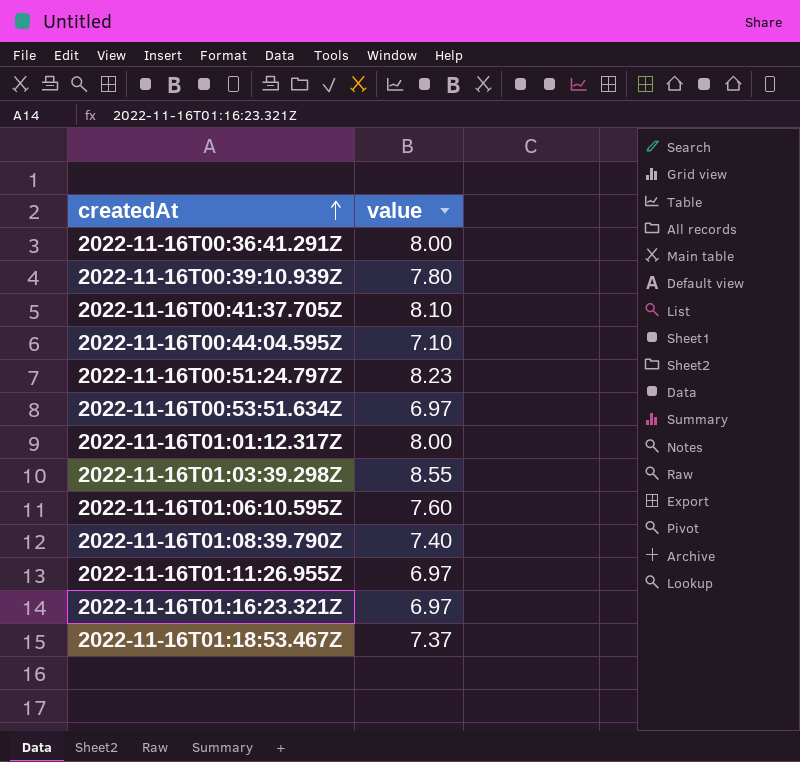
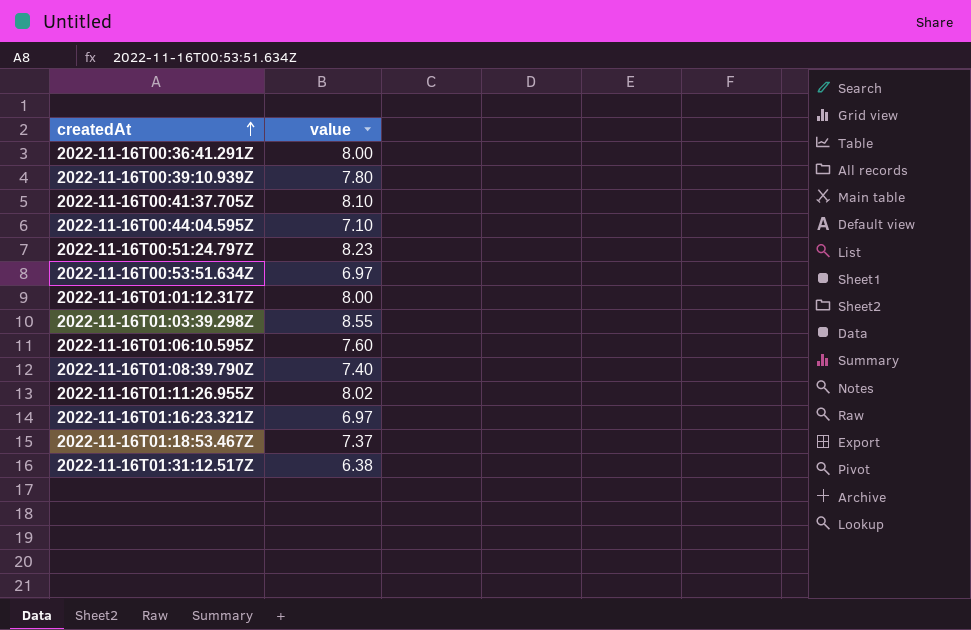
2022-11-16T01:11:26.955Z | value: 6.97 -> 8.02
row 2022-11-16T01:31:12.517Z: none -> 6.38

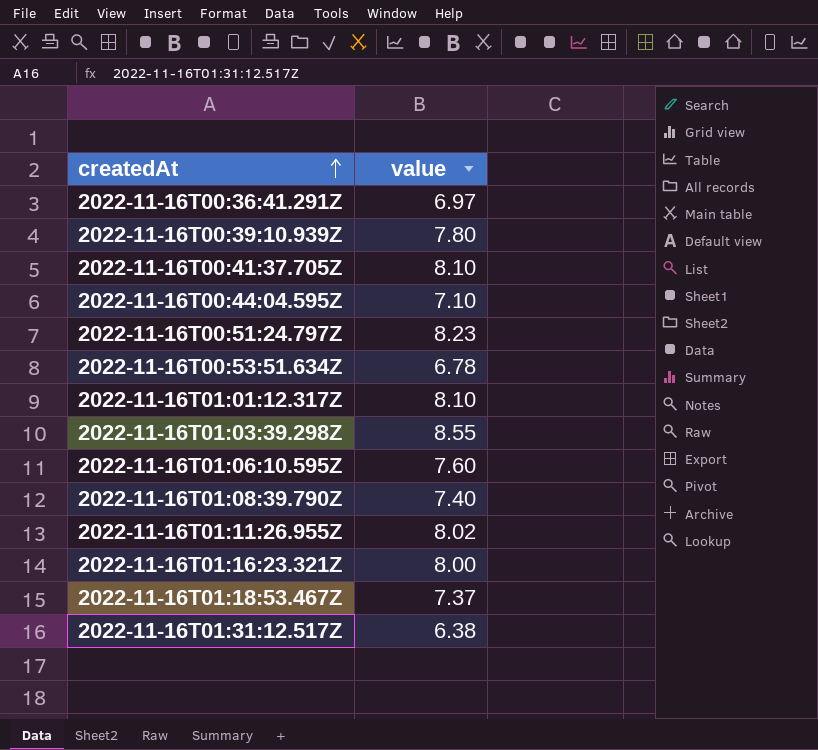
2022-11-16T00:36:41.291Z | value: 8.00 -> 6.97
2022-11-16T00:53:51.634Z | value: 6.97 -> 6.78
2022-11-16T01:01:12.317Z | value: 8.00 -> 8.10
2022-11-16T01:16:23.321Z | value: 6.97 -> 8.00

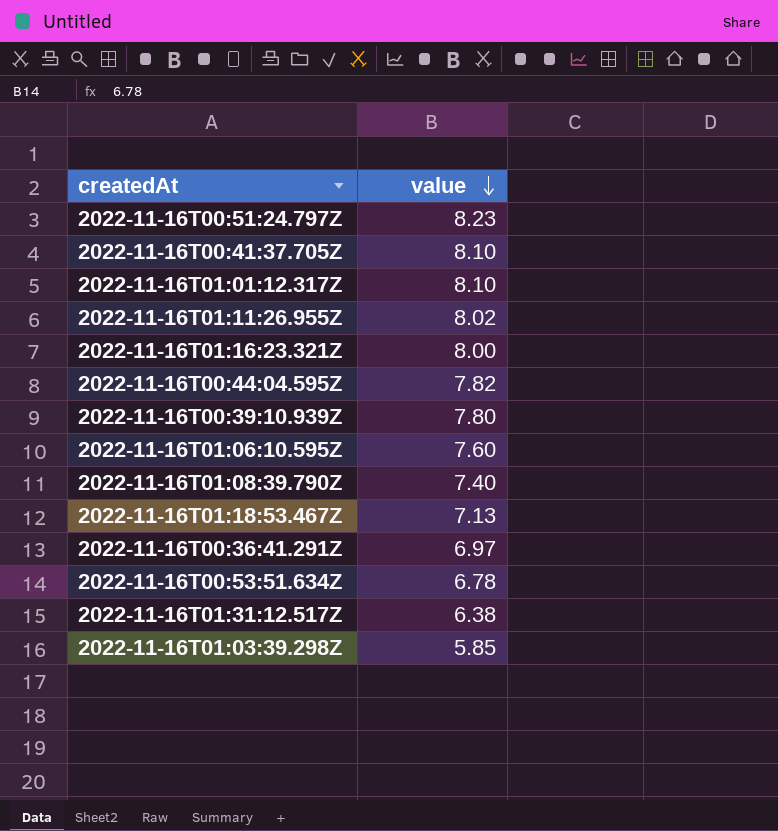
row order: createdAt ascending -> value descending
2022-11-16T00:44:04.595Z | value: 7.10 -> 7.82
2022-11-16T01:18:53.467Z | value: 7.37 -> 7.13
2022-11-16T01:03:39.298Z | value: 8.55 -> 5.85

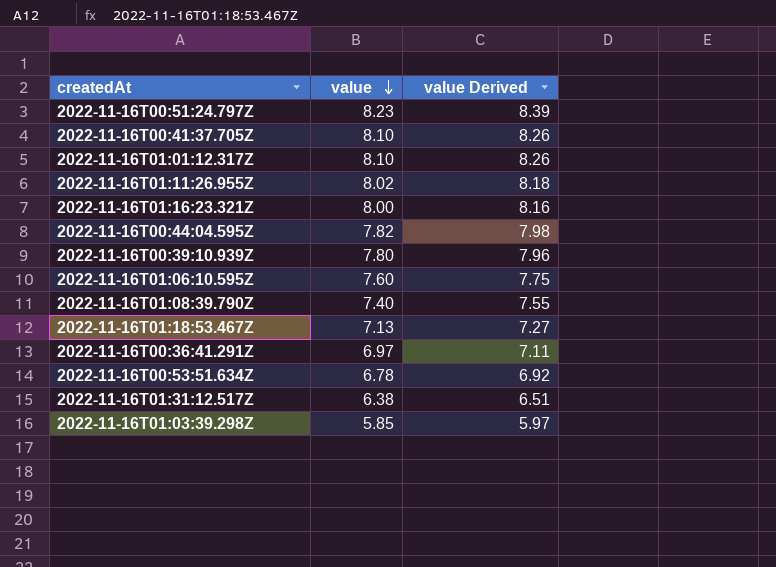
column value Derived | formula: none -> [value] * 1.02

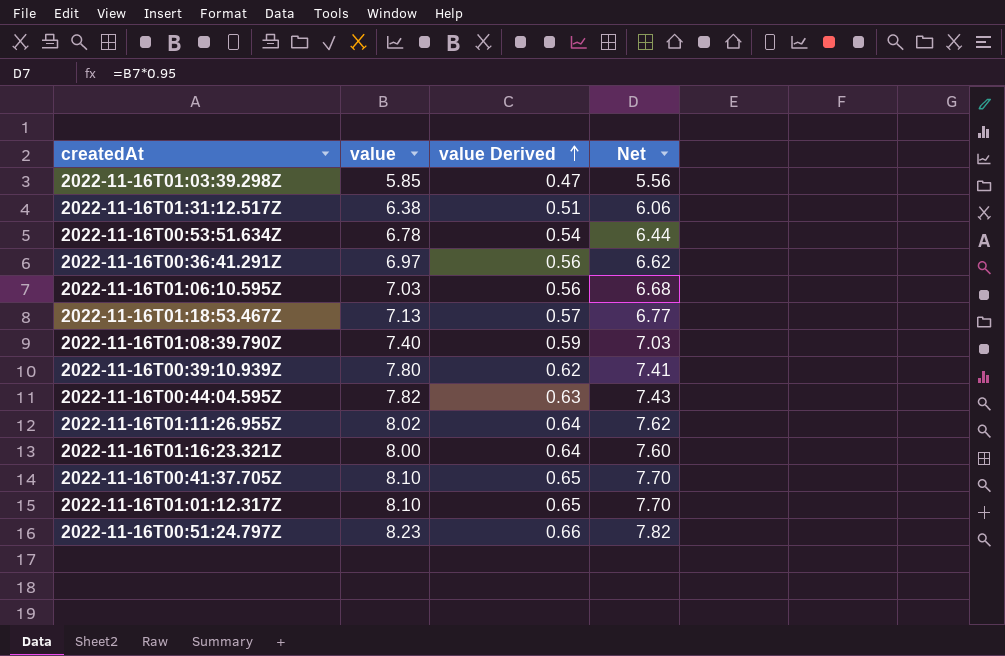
row order: value descending -> value Derived ascending
column value Derived | formula: [value] * 1.02 -> [value] * 0.08
column Net | formula: none -> [value] * 0.95
2022-11-16T01:06:10.595Z | value: 7.60 -> 7.03

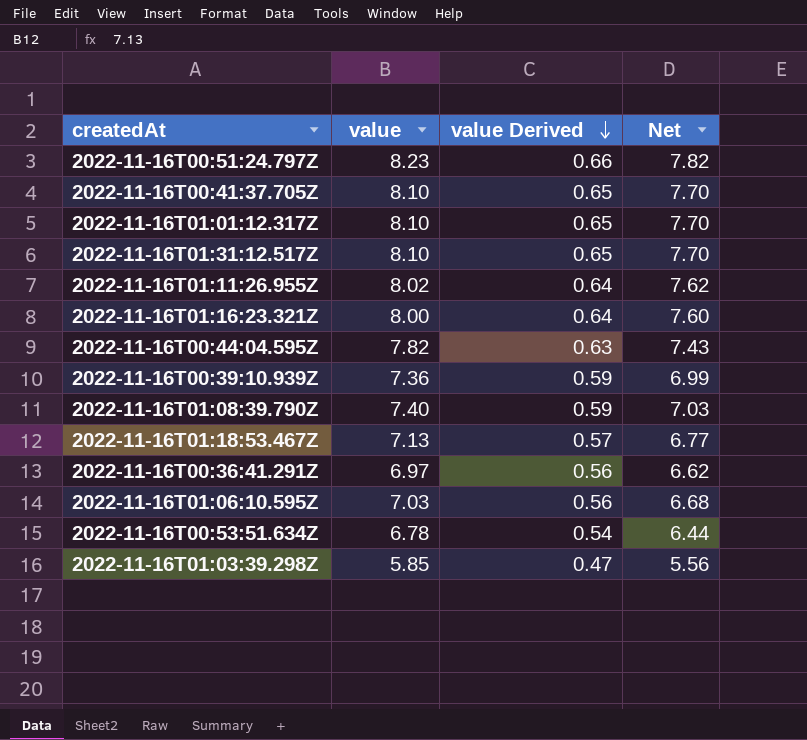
row order: value Derived ascending -> value Derived descending
2022-11-16T01:31:12.517Z | value: 6.38 -> 8.10
2022-11-16T01:31:12.517Z | value Derived: 0.51 -> 0.65
2022-11-16T01:31:12.517Z | Net: 6.06 -> 7.70
2022-11-16T00:39:10.939Z | value: 7.80 -> 7.36
2022-11-16T00:39:10.939Z | value Derived: 0.62 -> 0.59
2022-11-16T00:39:10.939Z | Net: 7.41 -> 6.99

